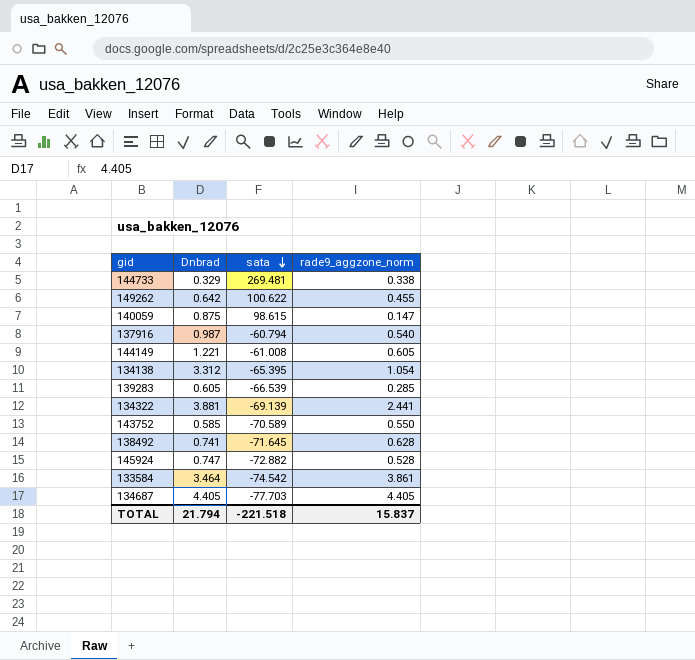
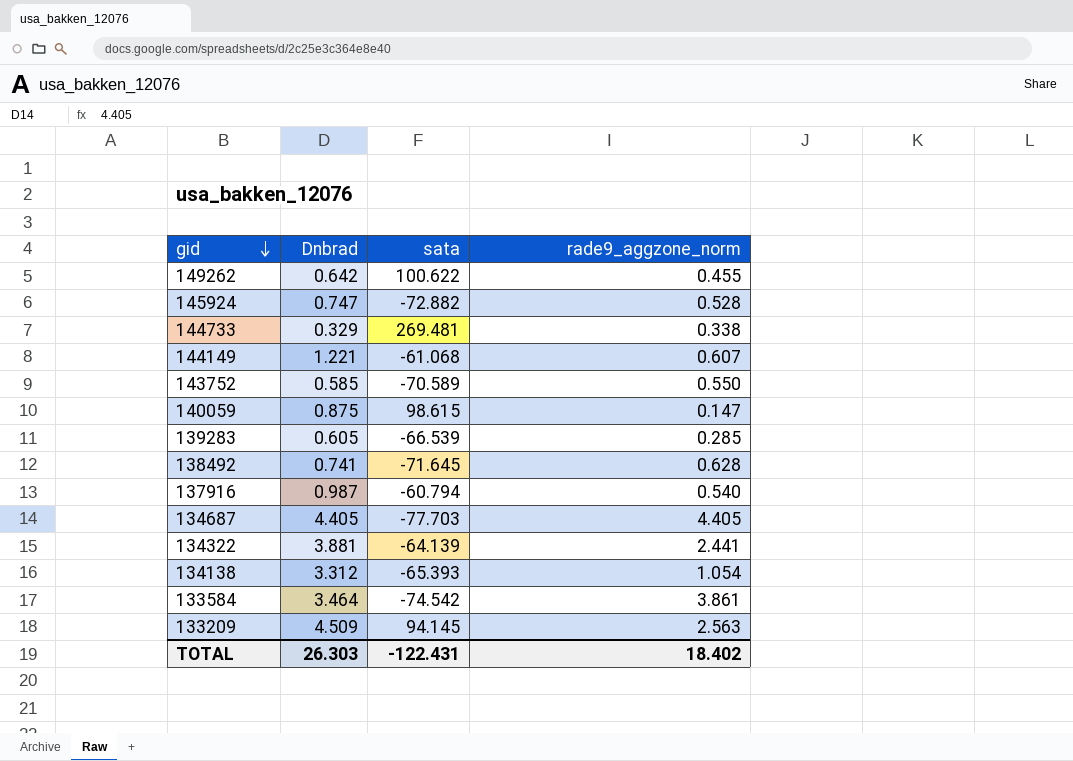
row order: sata descending -> gid descending
144149 | sata: -61.008 -> -61.068
144149 | rade9_aggzone_norm: 0.605 -> 0.607
134322 | sata: -69.139 -> -64.139
134138 | sata: -65.395 -> -65.393
row 133209: none -> 4.509 | 94.145 | 2.563
TOTAL | Dnbrad: 21.794 -> 26.303
TOTAL | sata: -221.518 -> -122.431
TOTAL | rade9_aggzone_norm: 15.837 -> 18.402

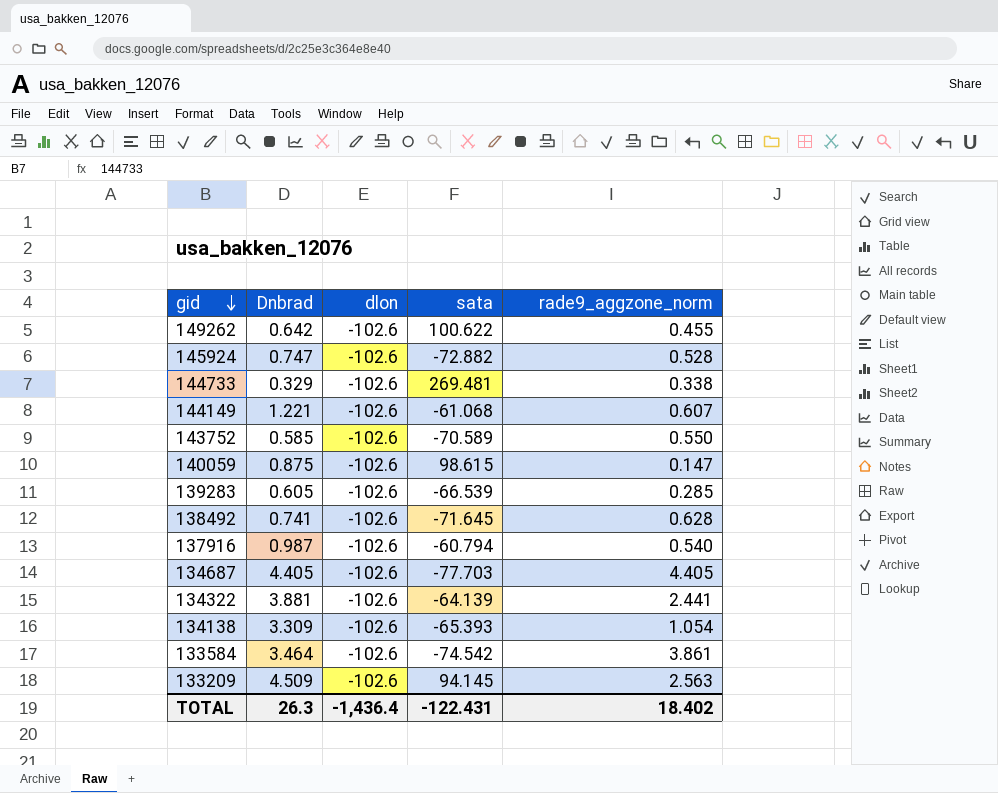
column dlon | position: none -> 3
134138 | Dnbrad: 3.312 -> 3.309
TOTAL | Dnbrad: 26.303 -> 26.3

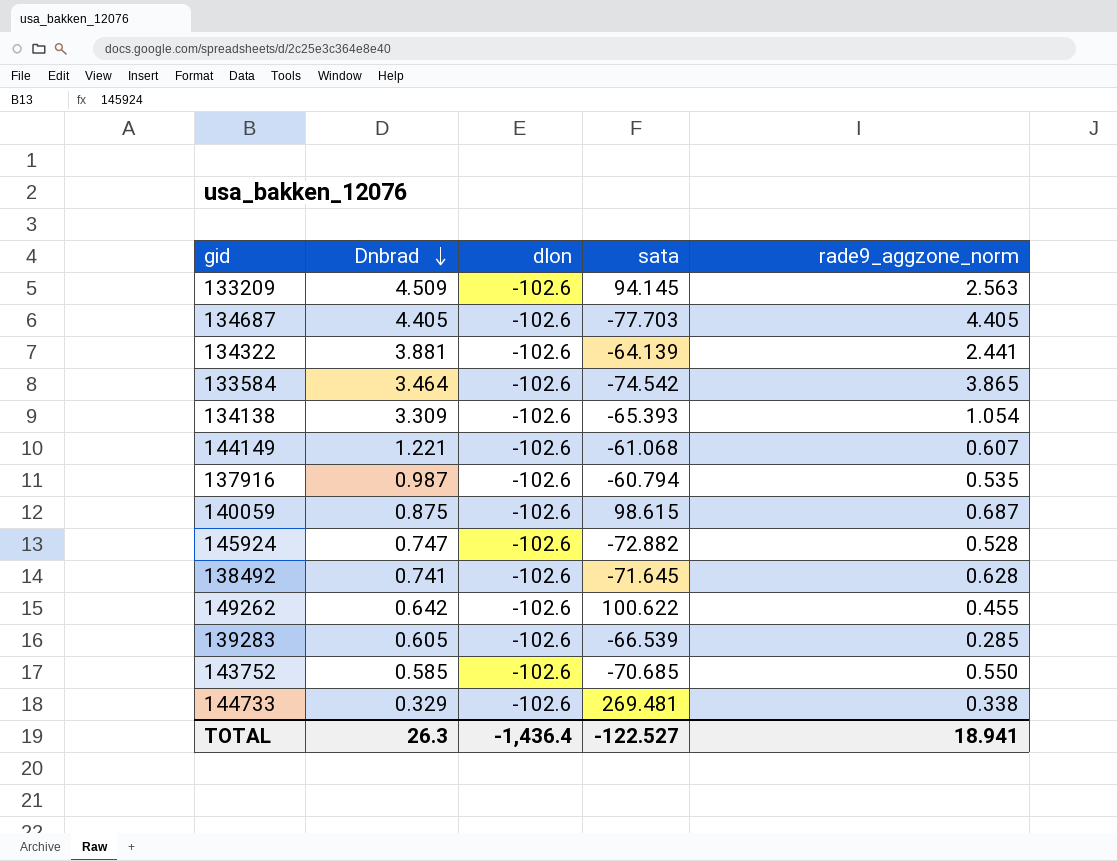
row order: gid descending -> Dnbrad descending
133584 | rade9_aggzone_norm: 3.861 -> 3.865
137916 | rade9_aggzone_norm: 0.540 -> 0.535
140059 | rade9_aggzone_norm: 0.147 -> 0.687
143752 | sata: -70.589 -> -70.685
TOTAL | sata: -122.431 -> -122.527
TOTAL | rade9_aggzone_norm: 18.402 -> 18.941

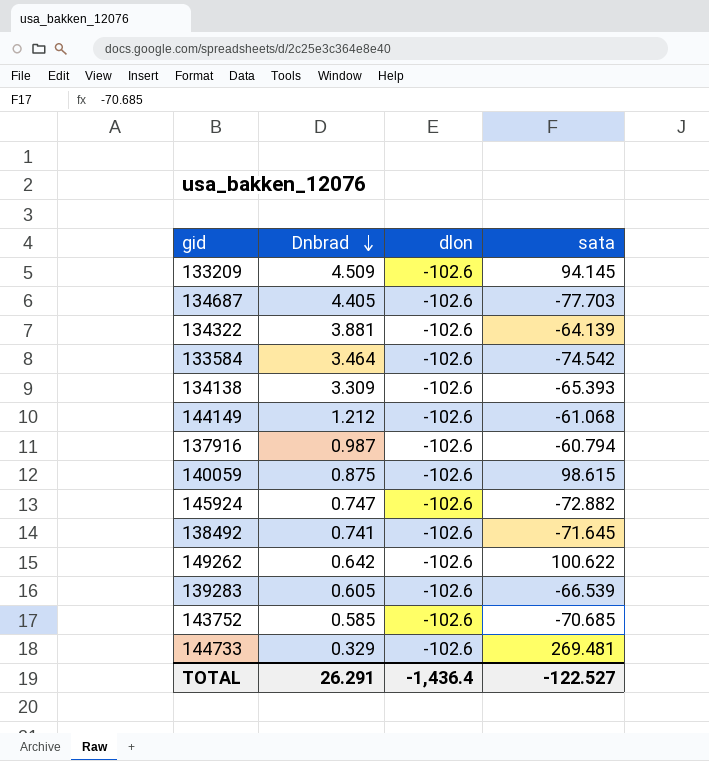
column rade9_aggzone_norm | position: 5 -> none
144149 | Dnbrad: 1.221 -> 1.212
TOTAL | Dnbrad: 26.3 -> 26.291

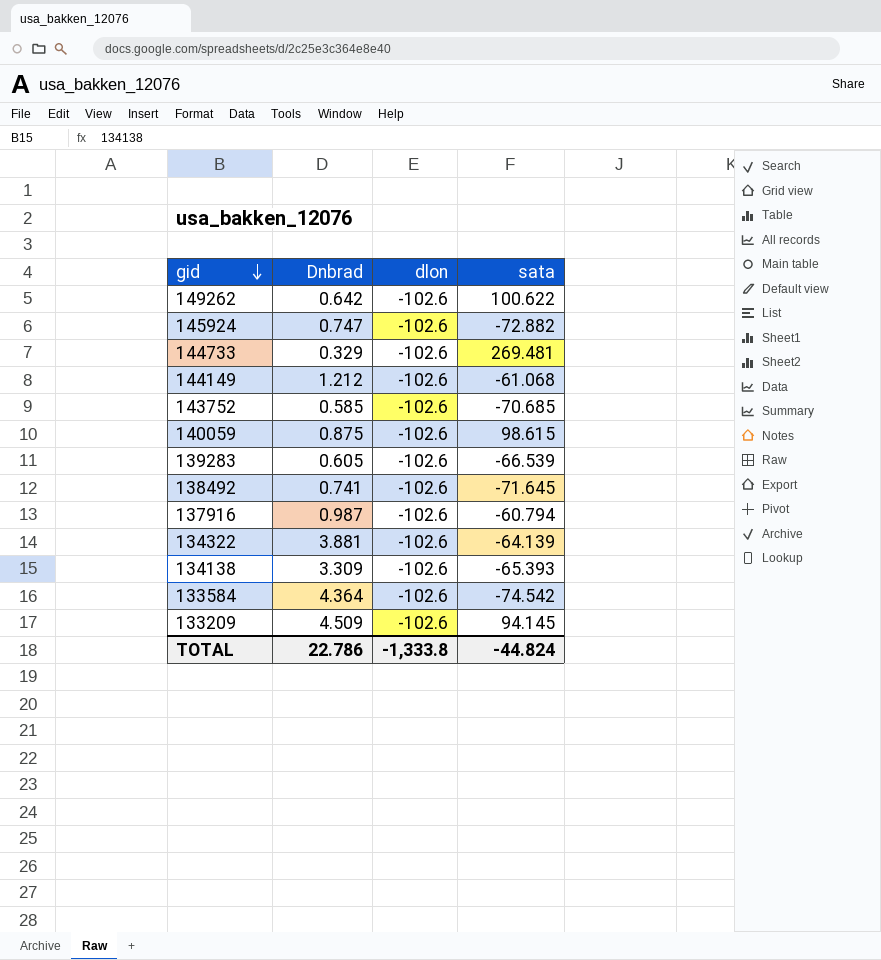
row order: Dnbrad descending -> gid descending
row 134687: 4.405 | -102.6 | -77.703 -> none
133584 | Dnbrad: 3.464 -> 4.364
TOTAL | Dnbrad: 26.291 -> 22.786
TOTAL | dlon: -1,436.4 -> -1,333.8
TOTAL | sata: -122.527 -> -44.824

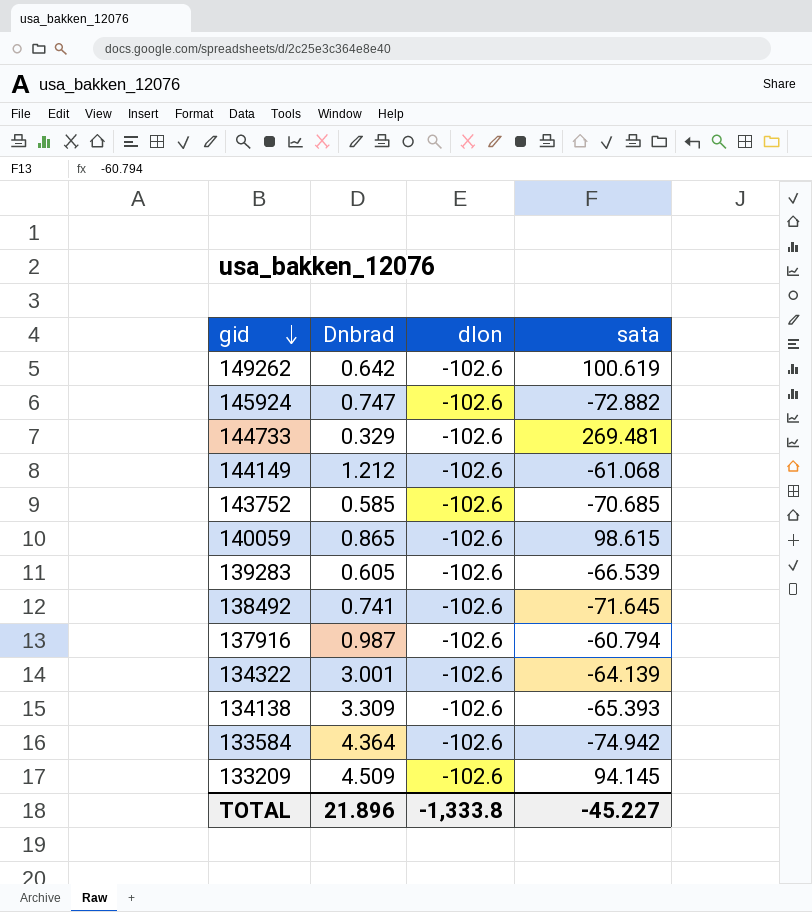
149262 | sata: 100.622 -> 100.619
140059 | Dnbrad: 0.875 -> 0.865
134322 | Dnbrad: 3.881 -> 3.001
133584 | sata: -74.542 -> -74.942
TOTAL | Dnbrad: 22.786 -> 21.896
TOTAL | sata: -44.824 -> -45.227

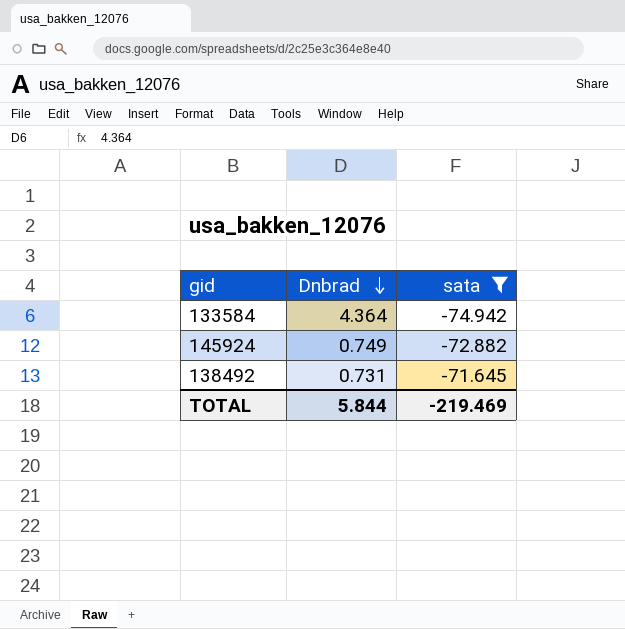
filter: none -> sata <= -71.645
row order: gid descending -> Dnbrad descending
column dlon | position: 3 -> none
145924 | Dnbrad: 0.747 -> 0.749
138492 | Dnbrad: 0.741 -> 0.731
TOTAL | Dnbrad: 21.896 -> 5.844
TOTAL | sata: -45.227 -> -219.469

